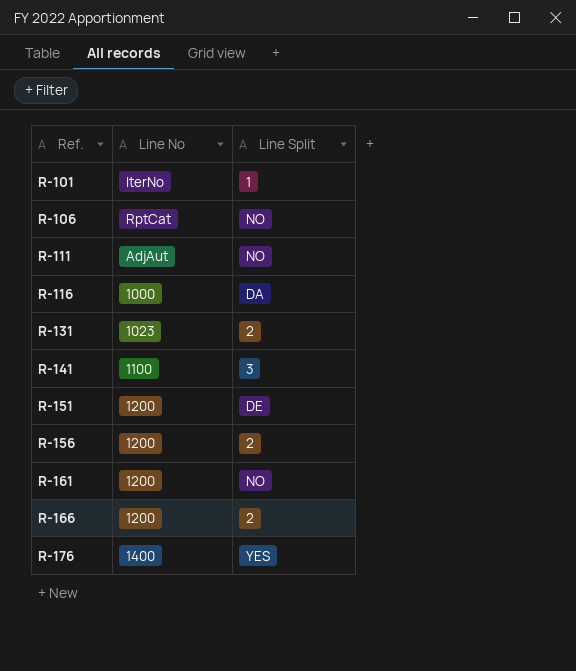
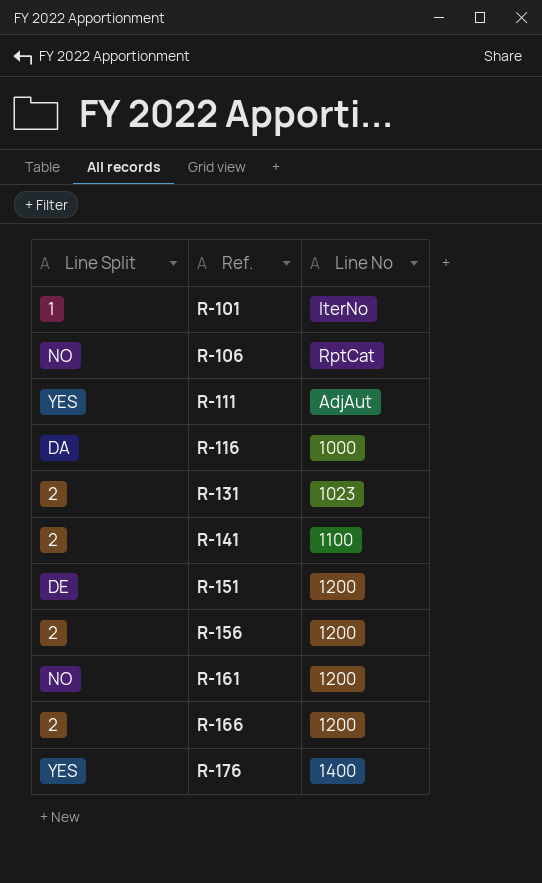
column Line Split | position: 3 -> 1
R-111 | Line Split: NO -> YES
R-141 | Line Split: 3 -> 2

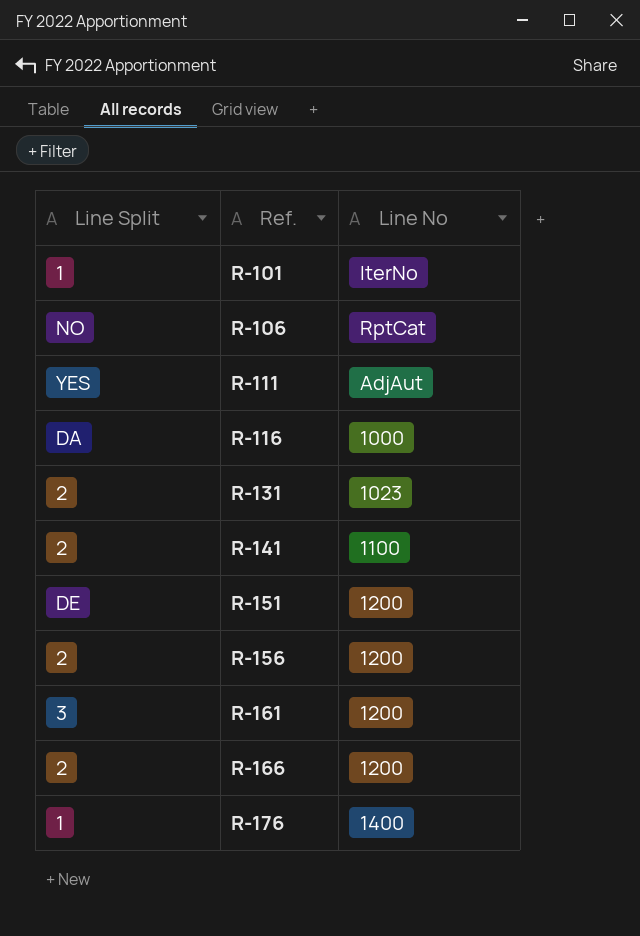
R-161 | Line Split: NO -> 3
R-176 | Line Split: YES -> 1

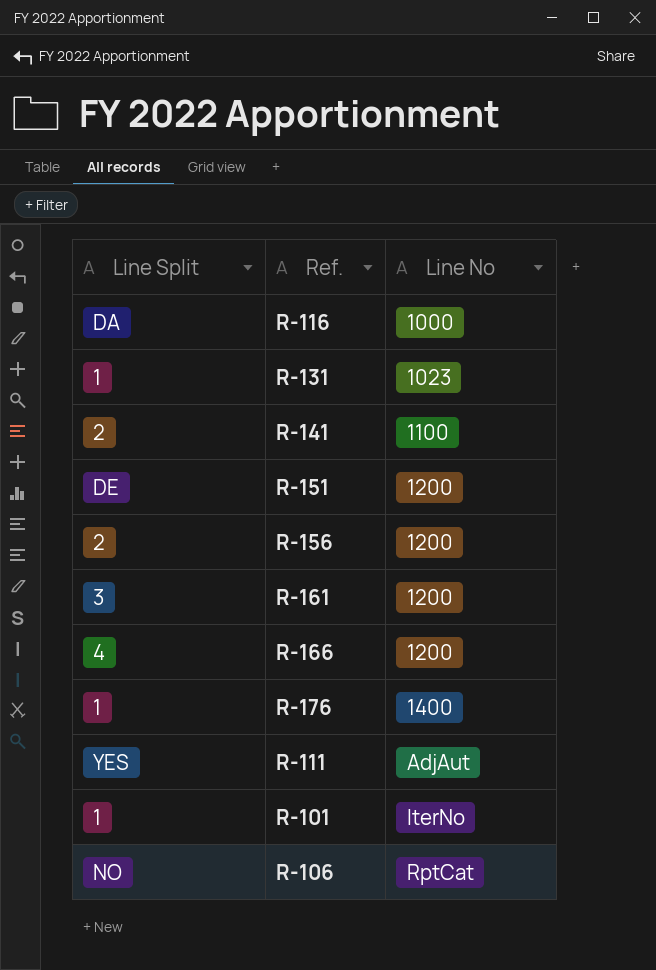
row order: Ref. ascending -> Line No ascending
R-131 | Line Split: 2 -> 1
R-166 | Line Split: 2 -> 4

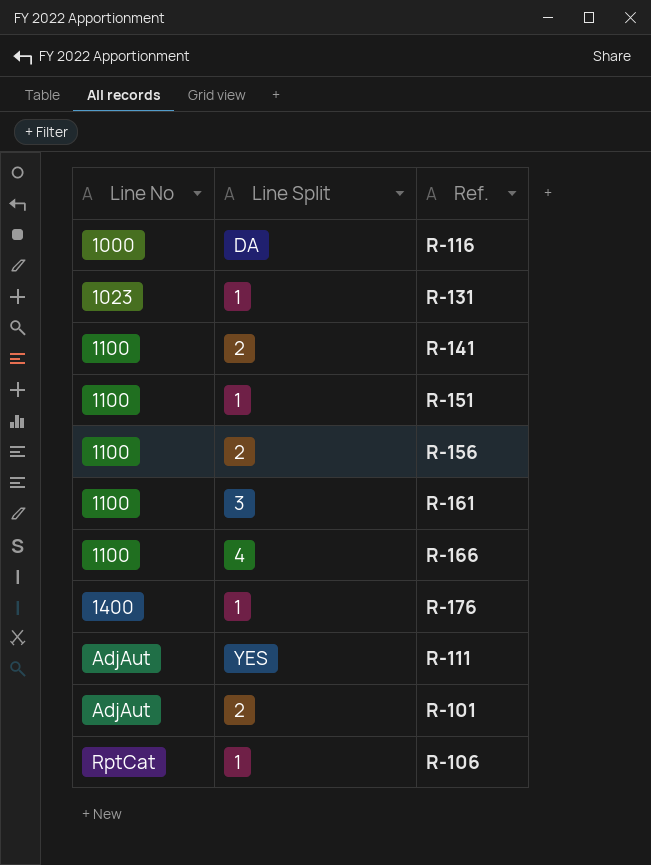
column Line No | position: 3 -> 1
R-151 | Line No: 1200 -> 1100
R-151 | Line Split: DE -> 1
R-156 | Line No: 1200 -> 1100
R-161 | Line No: 1200 -> 1100
R-166 | Line No: 1200 -> 1100
R-101 | Line No: IterNo -> AdjAut
R-101 | Line Split: 1 -> 2
R-106 | Line Split: NO -> 1

